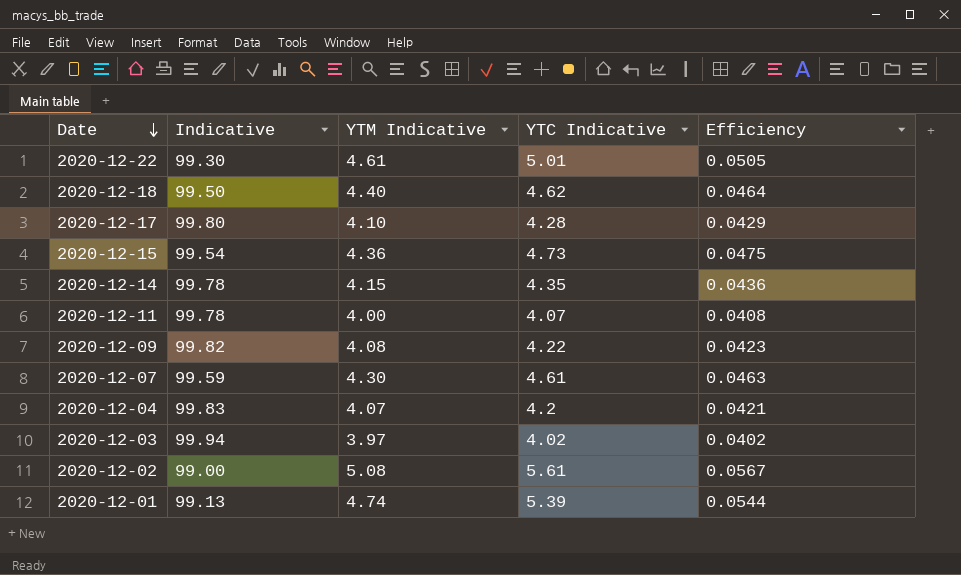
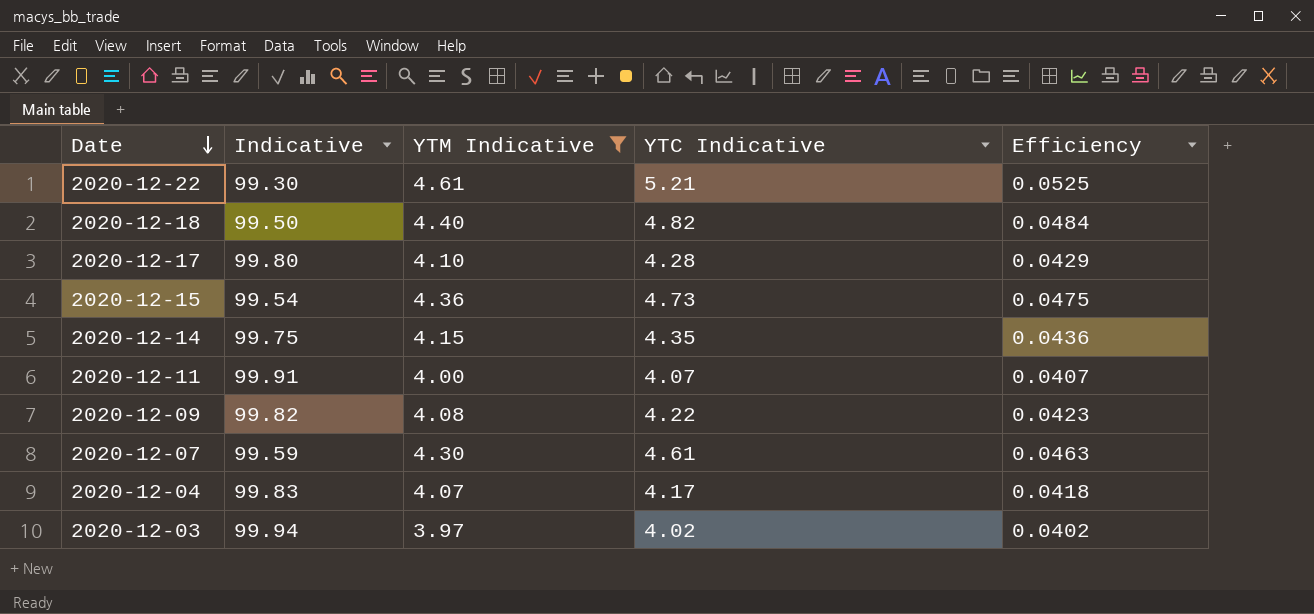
filter: none -> YTM Indicative <= 4.61
2020-12-22 | YTC Indicative: 5.01 -> 5.21
2020-12-22 | Efficiency: 0.0505 -> 0.0525
2020-12-18 | YTC Indicative: 4.62 -> 4.82
2020-12-18 | Efficiency: 0.0464 -> 0.0484
2020-12-14 | Indicative: 99.78 -> 99.75
2020-12-11 | Indicative: 99.78 -> 99.91
2020-12-11 | Efficiency: 0.0408 -> 0.0407
2020-12-04 | YTC Indicative: 4.2 -> 4.17
2020-12-04 | Efficiency: 0.0421 -> 0.0418

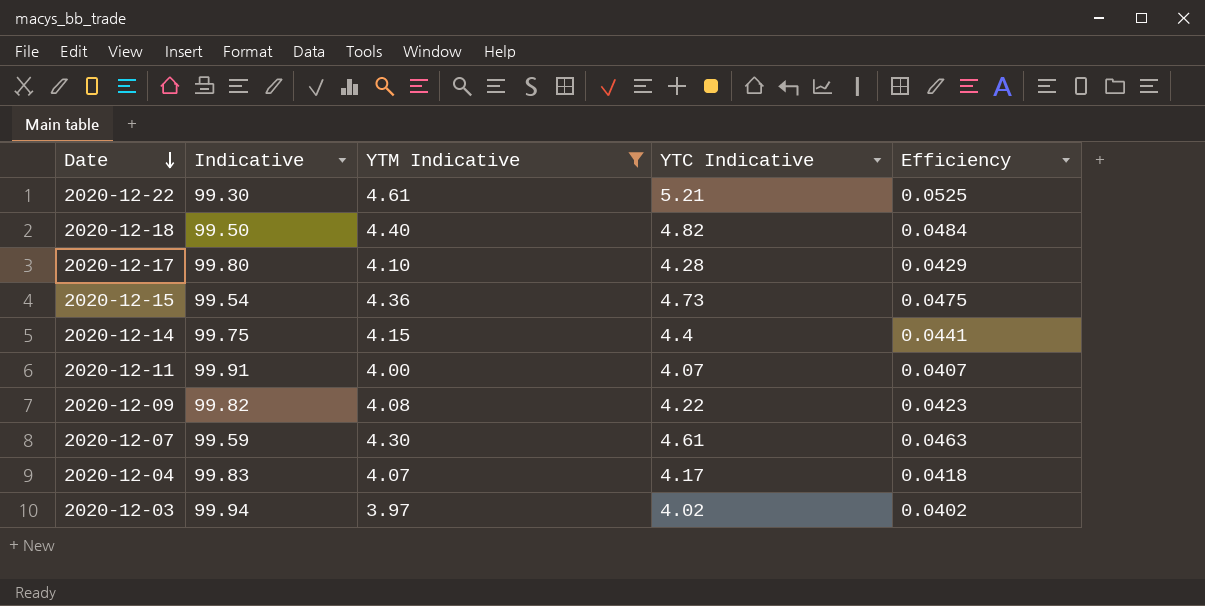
2020-12-14 | YTC Indicative: 4.35 -> 4.4
2020-12-14 | Efficiency: 0.0436 -> 0.0441

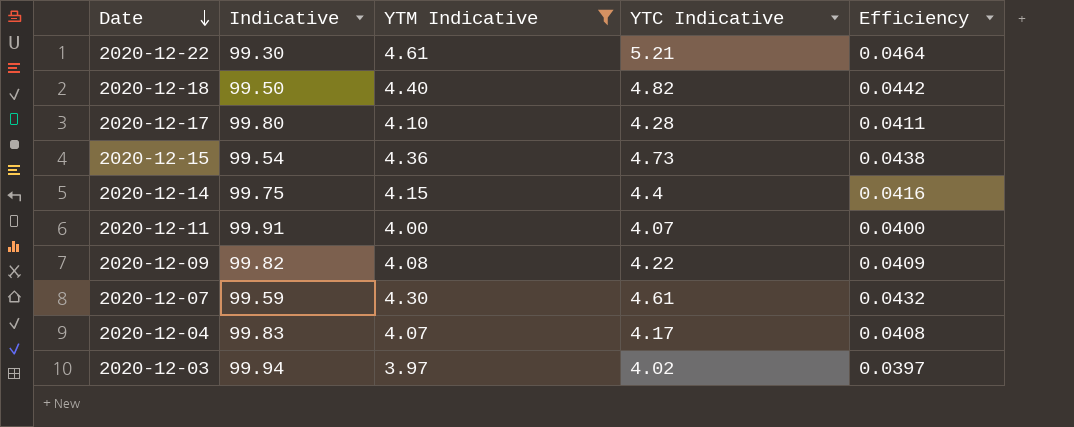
column Efficiency | formula: [YTC Indicative] / [Indicative] -> [YTM Indicative] / [Indicative]

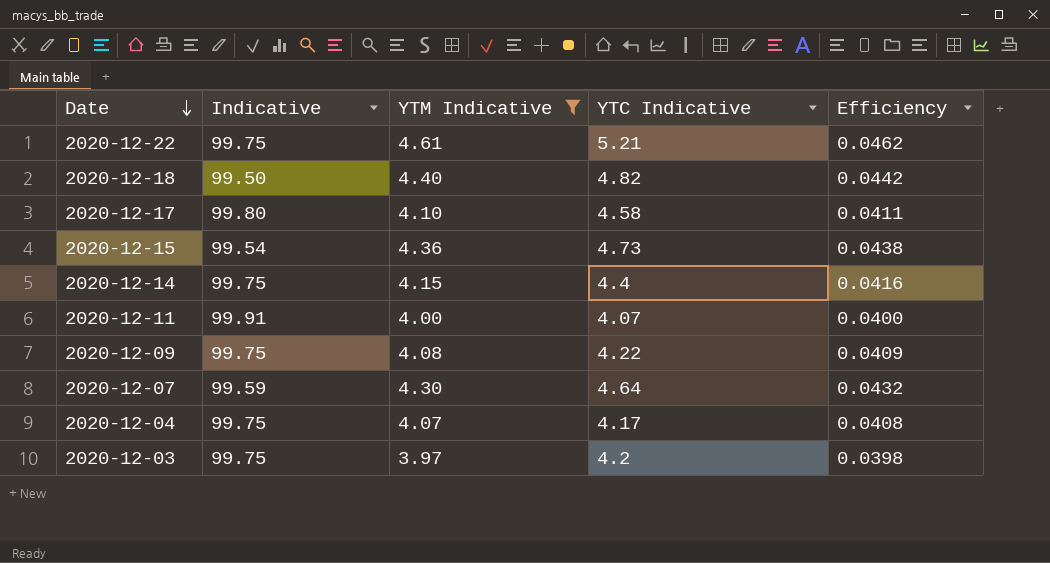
2020-12-22 | Indicative: 99.30 -> 99.75
2020-12-22 | Efficiency: 0.0464 -> 0.0462
2020-12-17 | YTC Indicative: 4.28 -> 4.58
2020-12-09 | Indicative: 99.82 -> 99.75
2020-12-07 | YTC Indicative: 4.61 -> 4.64
2020-12-04 | Indicative: 99.83 -> 99.75
2020-12-03 | Indicative: 99.94 -> 99.75
2020-12-03 | YTC Indicative: 4.02 -> 4.2
2020-12-03 | Efficiency: 0.0397 -> 0.0398

